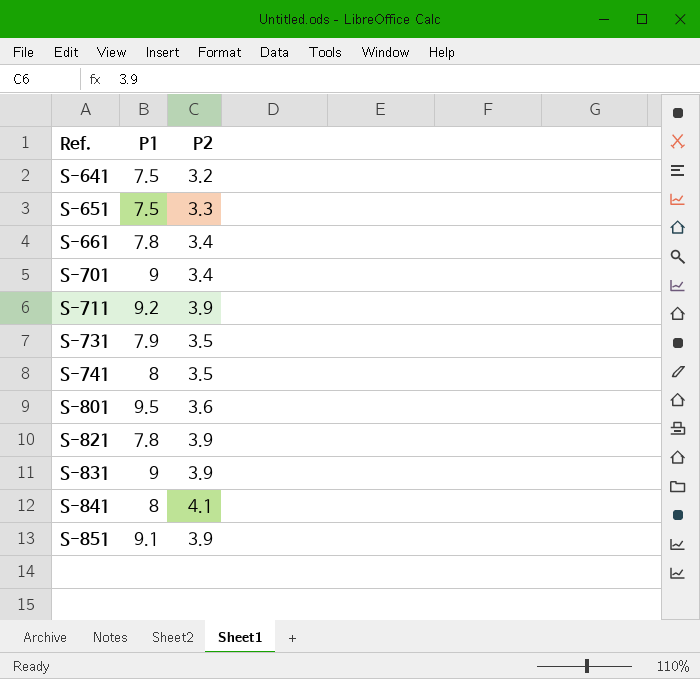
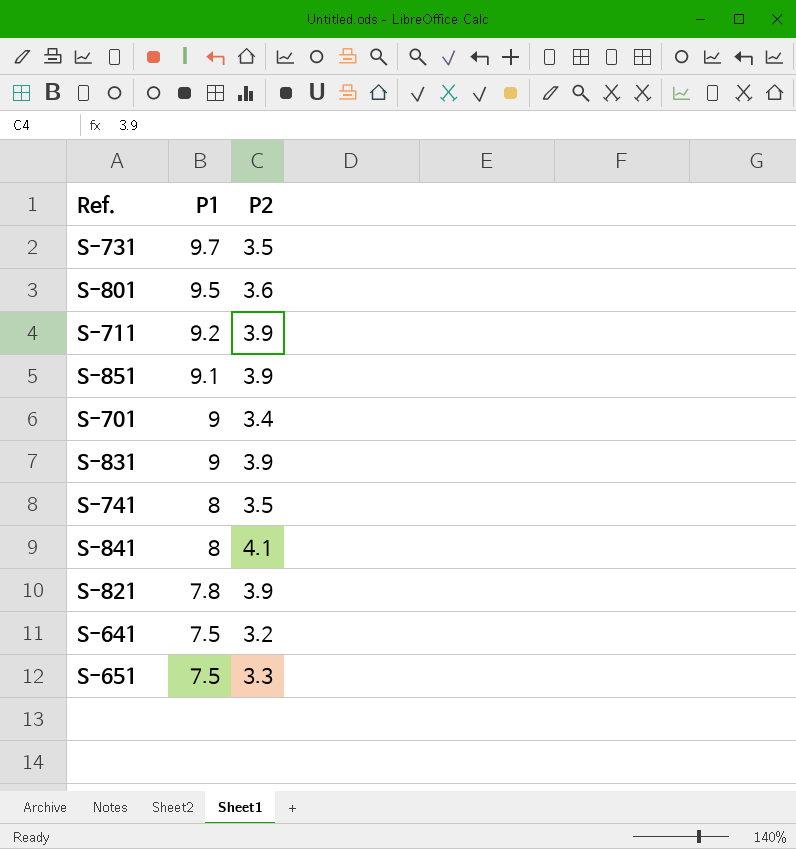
row order: Ref. ascending -> P1 descending
row S-661: 7.8 | 3.4 -> none
S-731 | P1: 7.9 -> 9.7

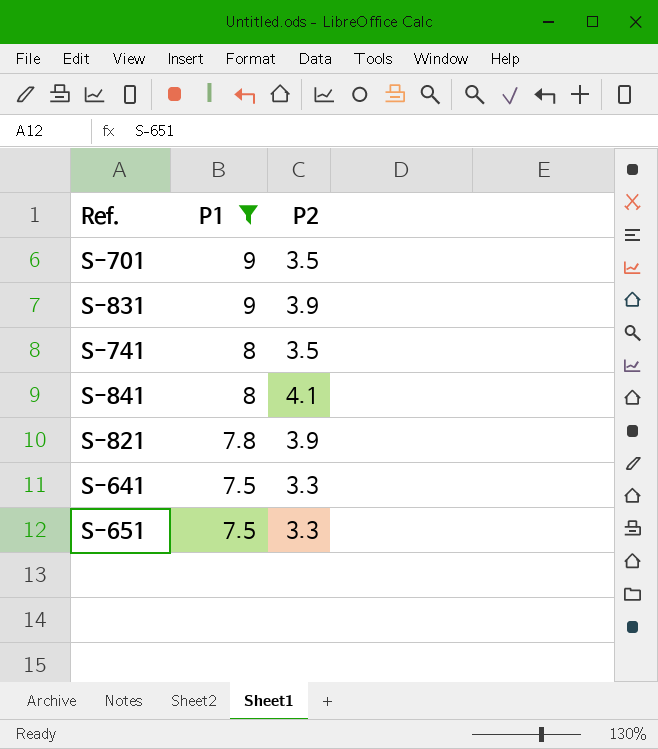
filter: none -> P1 <= 9
S-701 | P2: 3.4 -> 3.5
S-641 | P2: 3.2 -> 3.3

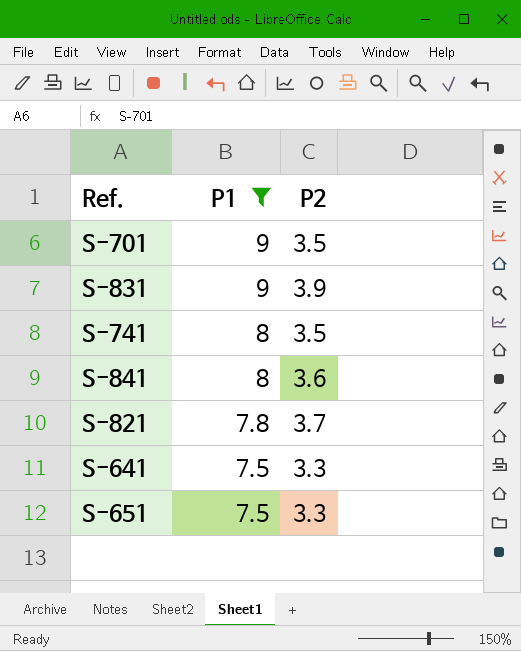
S-841 | P2: 4.1 -> 3.6
S-821 | P2: 3.9 -> 3.7

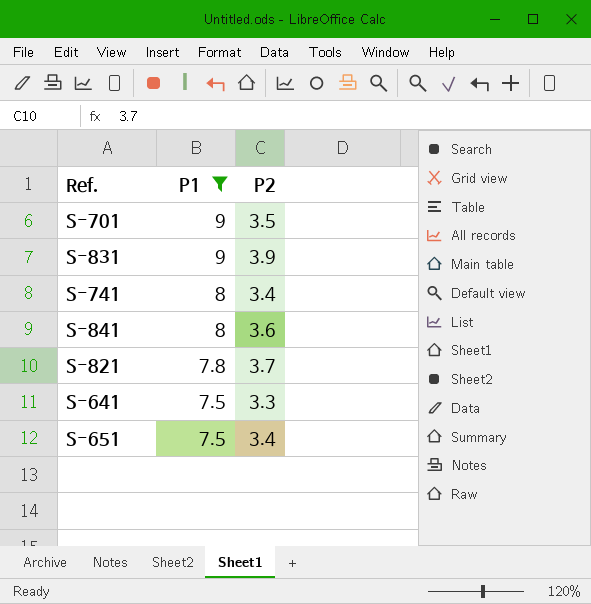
S-741 | P2: 3.5 -> 3.4
S-651 | P2: 3.3 -> 3.4

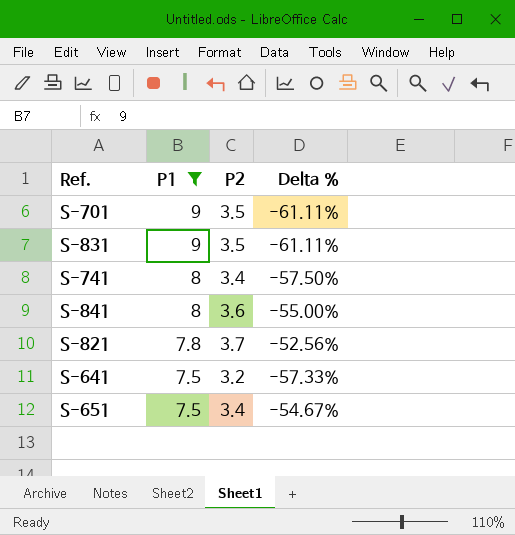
column Delta % | formula: none -> ([P2] - [P1]) / [P1]
S-831 | P2: 3.9 -> 3.5
S-641 | P2: 3.3 -> 3.2

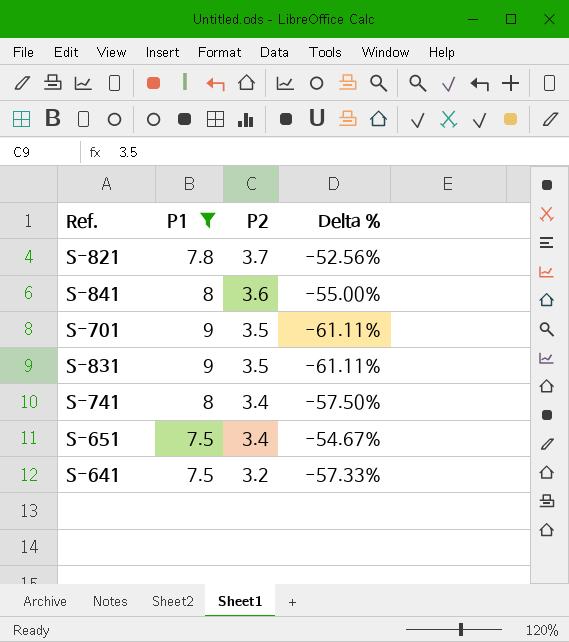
row order: P1 descending -> P2 descending

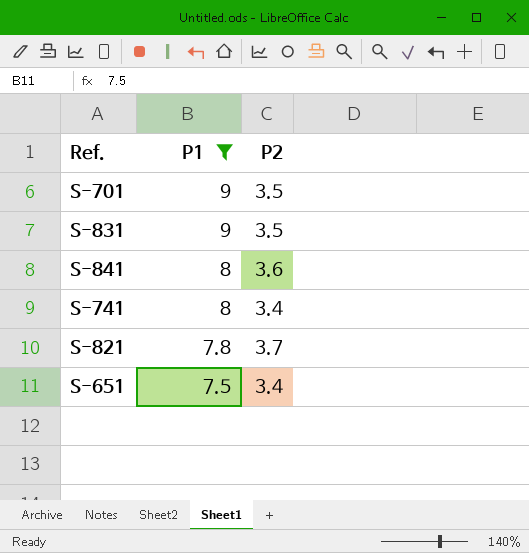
row order: P2 descending -> P1 descending
column Delta % | formula: ([P2] - [P1]) / [P1] -> none
row S-641: 7.5 | 3.2 | -57.33% -> none

